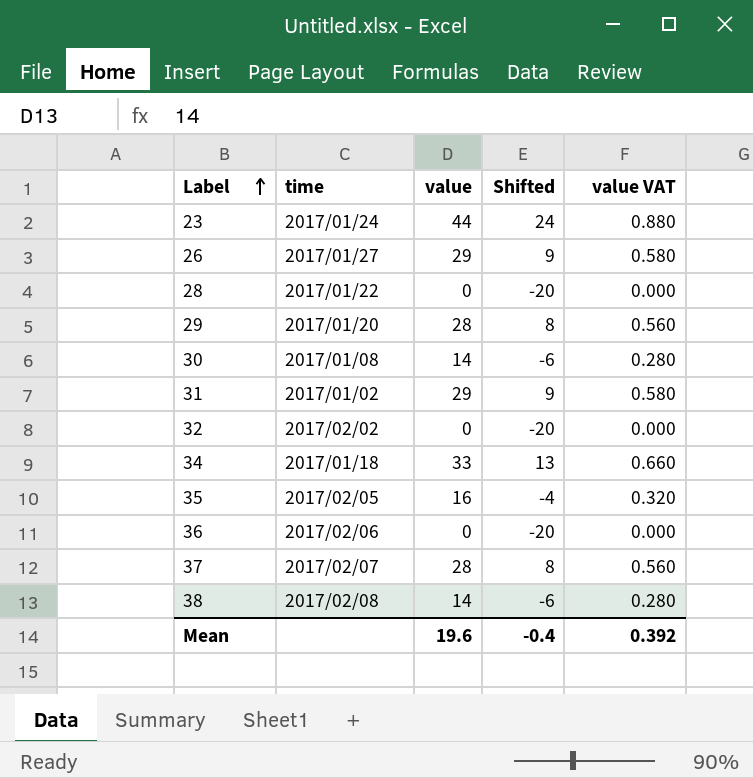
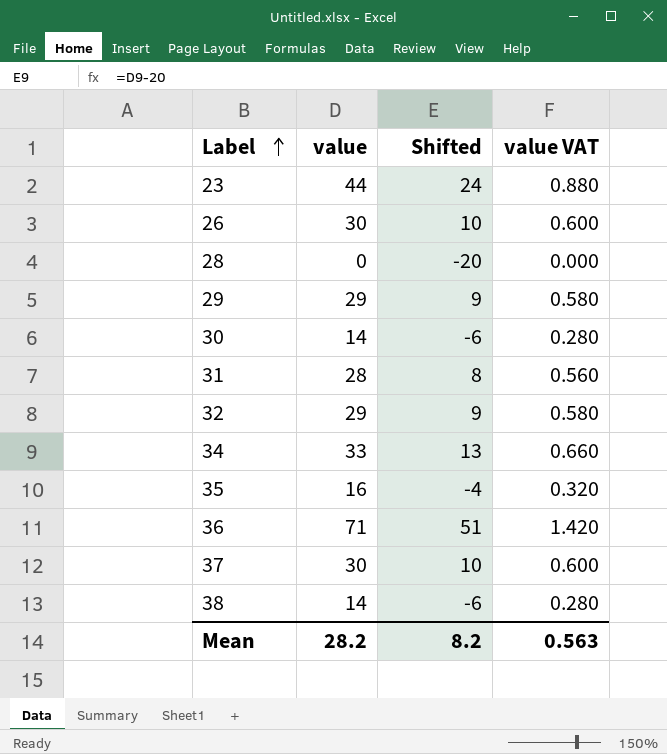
column time | position: 2 -> none
26 | value: 29 -> 30
26 | Shifted: 9 -> 10
26 | value VAT: 0.580 -> 0.600
29 | value: 28 -> 29
29 | Shifted: 8 -> 9
29 | value VAT: 0.560 -> 0.580
31 | value: 29 -> 28
31 | Shifted: 9 -> 8
31 | value VAT: 0.580 -> 0.560
32 | value: 0 -> 29
32 | Shifted: -20 -> 9
32 | value VAT: 0.000 -> 0.580
36 | value: 0 -> 71
36 | Shifted: -20 -> 51
36 | value VAT: 0.000 -> 1.420
37 | value: 28 -> 30
37 | Shifted: 8 -> 10
37 | value VAT: 0.560 -> 0.600
Mean | value: 19.6 -> 28.2
Mean | Shifted: -0.4 -> 8.2
Mean | value VAT: 0.392 -> 0.563

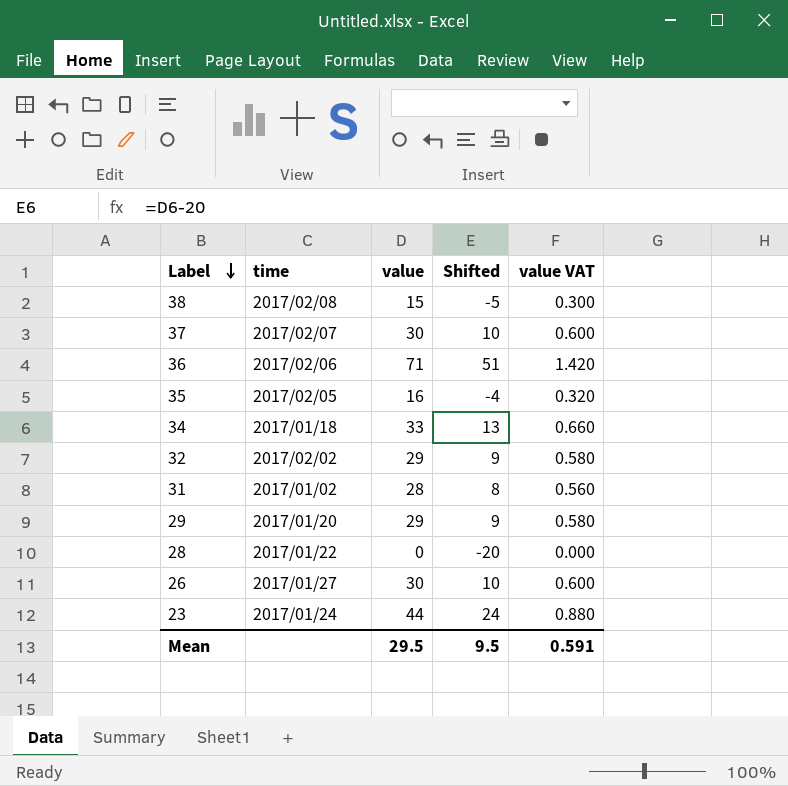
row order: Label ascending -> Label descending
column time | position: none -> 2
row 30: 14 | -6 | 0.280 -> none
38 | value: 14 -> 15
38 | Shifted: -6 -> -5
38 | value VAT: 0.280 -> 0.300
Mean | value: 28.2 -> 29.5
Mean | Shifted: 8.2 -> 9.5
Mean | value VAT: 0.563 -> 0.591

